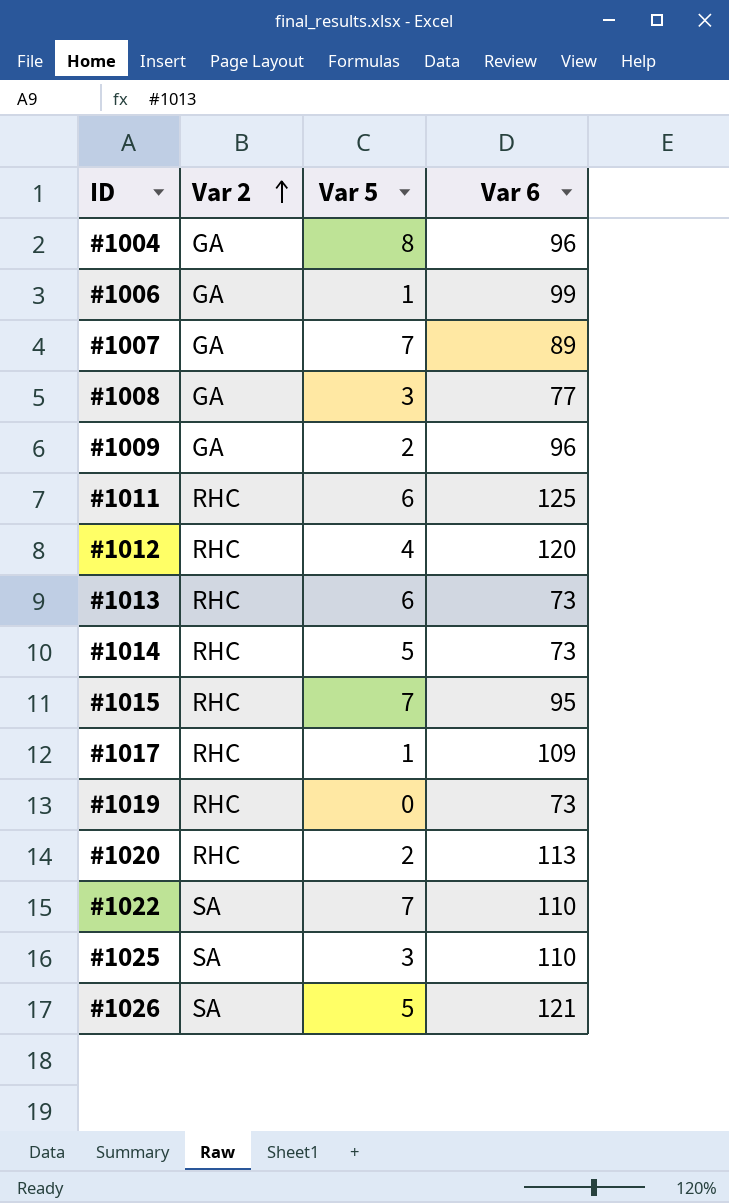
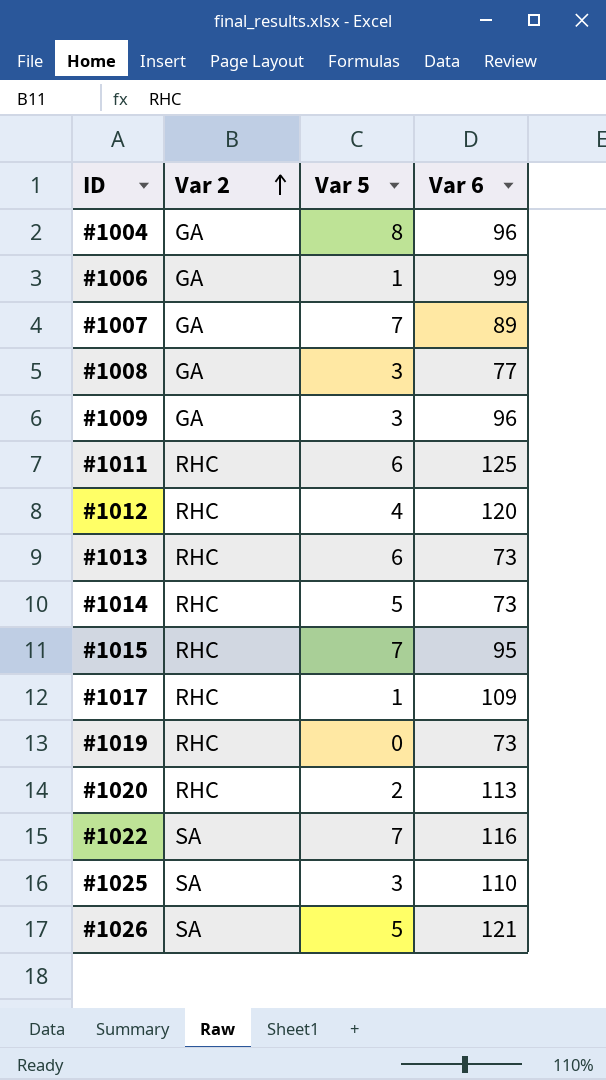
#1009 | Var 5: 2 -> 3
#1022 | Var 6: 110 -> 116

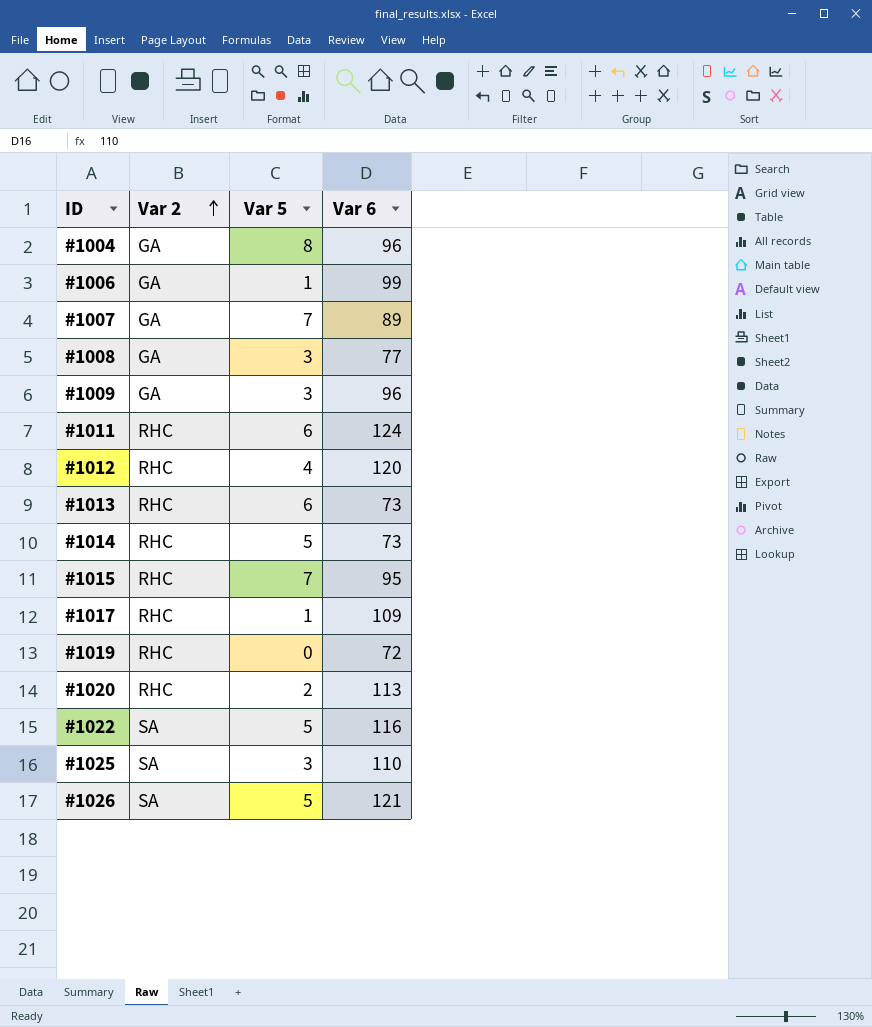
#1011 | Var 6: 125 -> 124
#1019 | Var 6: 73 -> 72
#1022 | Var 5: 7 -> 5

